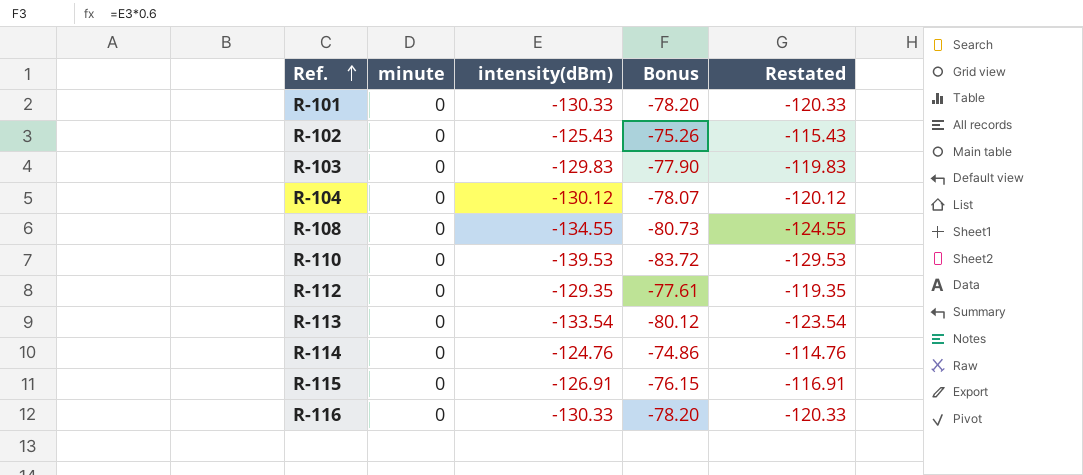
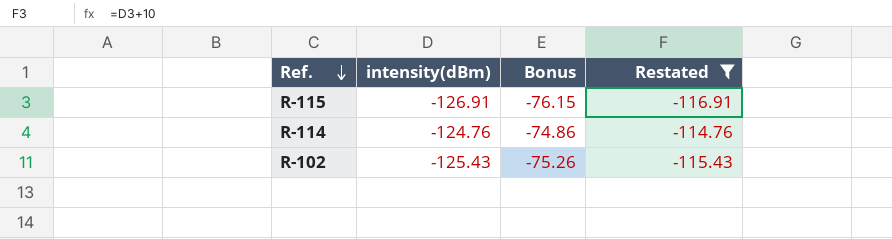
filter: none -> Restated >= -116.91
row order: Ref. ascending -> Ref. descending
column minute | position: 2 -> none

